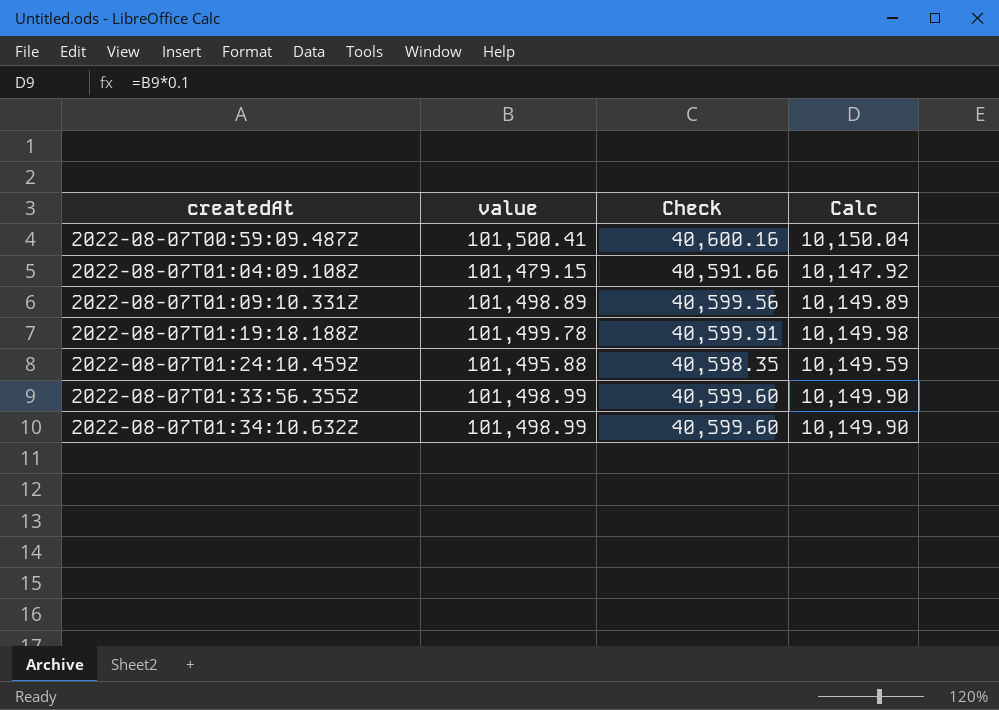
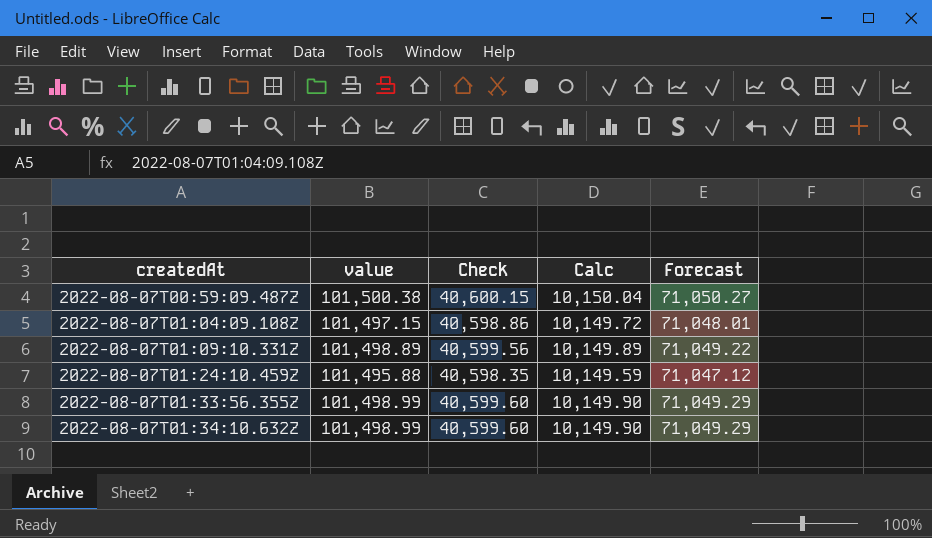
column Forecast | formula: none -> [value] * 0.7
row 2022-08-07T01:19:18.188Z: 101,499.78 | 40,599.91 | 10,149.98 -> none
2022-08-07T00:59:09.487Z | value: 101,500.41 -> 101,500.38
2022-08-07T00:59:09.487Z | Check: 40,600.16 -> 40,600.15
2022-08-07T01:04:09.108Z | value: 101,479.15 -> 101,497.15
2022-08-07T01:04:09.108Z | Check: 40,591.66 -> 40,598.86
2022-08-07T01:04:09.108Z | Calc: 10,147.92 -> 10,149.72

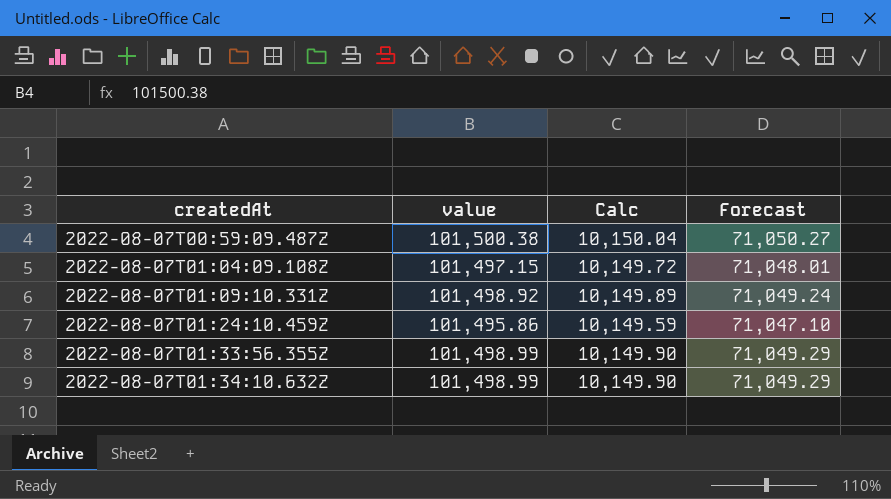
column Check | formula: [value] * 0.4 -> none
2022-08-07T01:09:10.331Z | value: 101,498.89 -> 101,498.92
2022-08-07T01:09:10.331Z | Forecast: 71,049.22 -> 71,049.24
2022-08-07T01:24:10.459Z | value: 101,495.88 -> 101,495.86
2022-08-07T01:24:10.459Z | Forecast: 71,047.12 -> 71,047.10

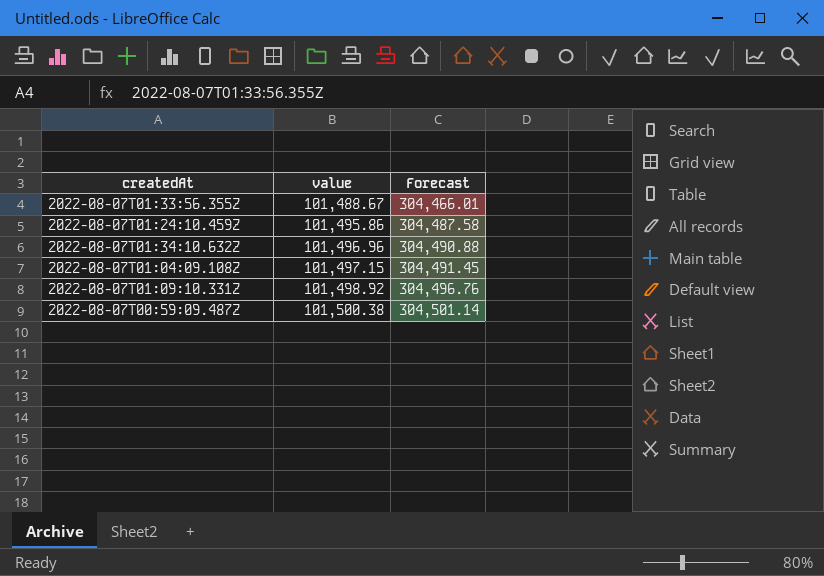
row order: createdAt ascending -> value ascending
column Calc | formula: [value] * 0.1 -> none
column Forecast | formula: [value] * 0.7 -> [value] * 3
2022-08-07T01:33:56.355Z | value: 101,498.99 -> 101,488.67
2022-08-07T01:34:10.632Z | value: 101,498.99 -> 101,496.96

